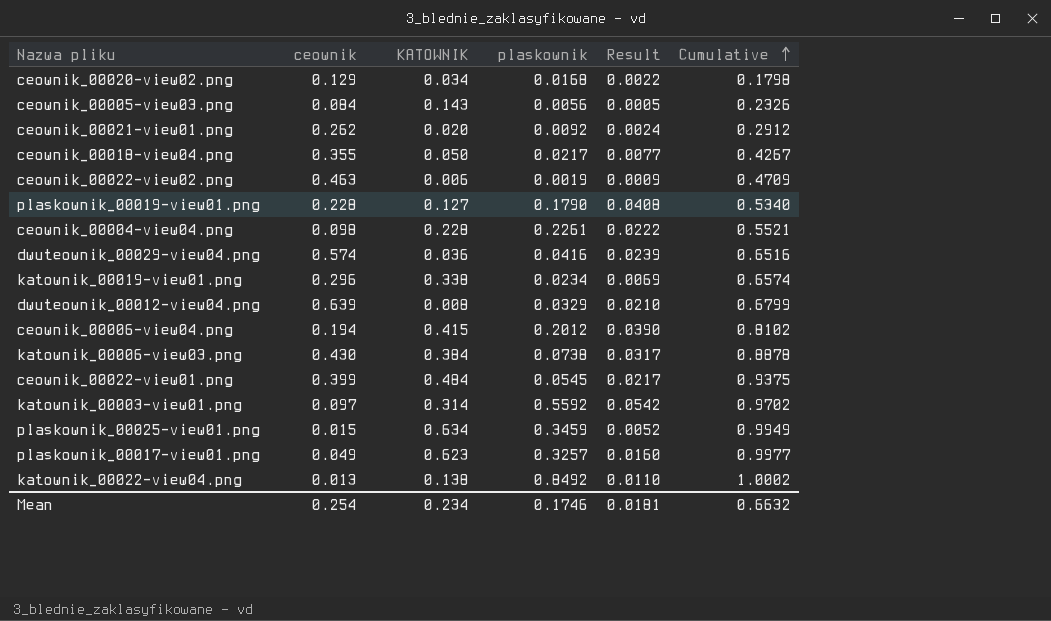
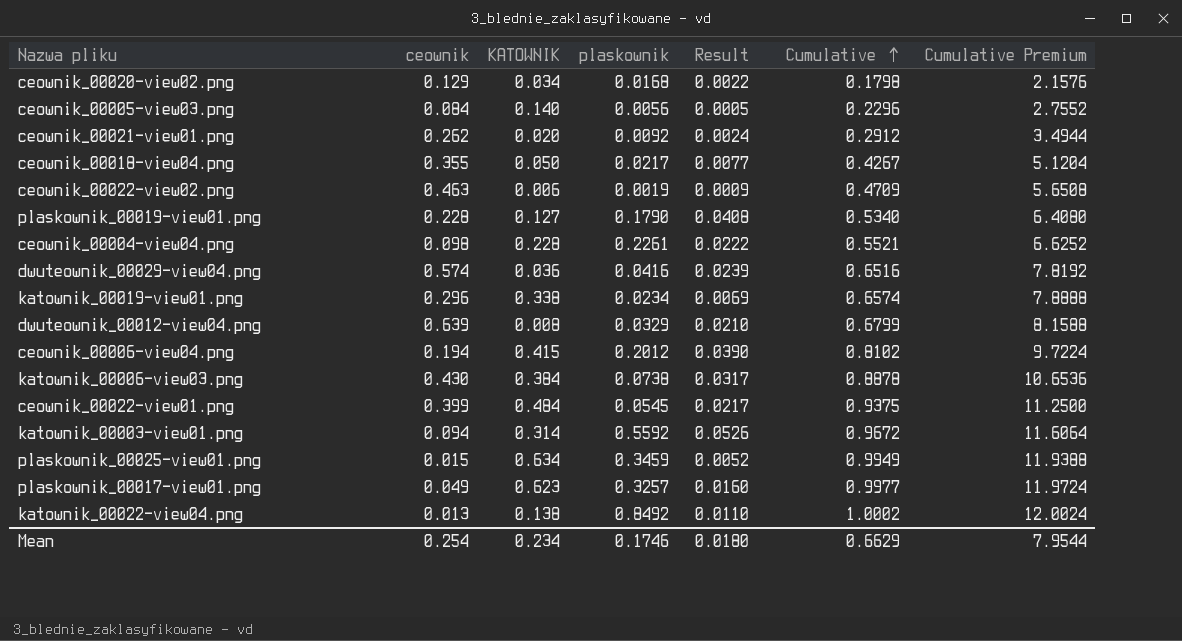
column Cumulative Premium | formula: none -> [Cumulative] * 12
ceownik_00005-view03.png | KATOWNIK: 0.143 -> 0.140
ceownik_00005-view03.png | Cumulative: 0.2326 -> 0.2296
katownik_00003-view01.png | ceownik: 0.097 -> 0.094
katownik_00003-view01.png | Result: 0.0542 -> 0.0526
katownik_00003-view01.png | Cumulative: 0.9702 -> 0.9672
Mean | Result: 0.0181 -> 0.0180
Mean | Cumulative: 0.6632 -> 0.6629

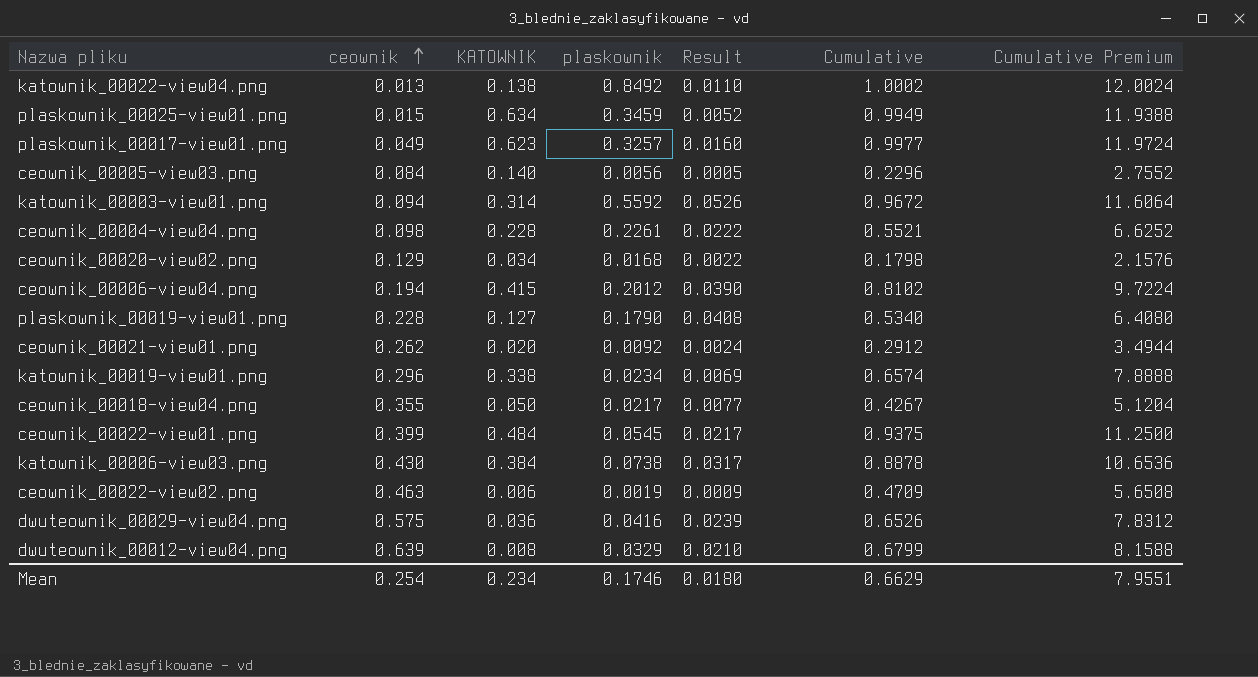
row order: Cumulative ascending -> ceownik ascending
dwuteownik_00029-view04.png | ceownik: 0.574 -> 0.575
dwuteownik_00029-view04.png | Cumulative: 0.6516 -> 0.6526
dwuteownik_00029-view04.png | Cumulative Premium: 7.8192 -> 7.8312
Mean | Cumulative Premium: 7.9544 -> 7.9551

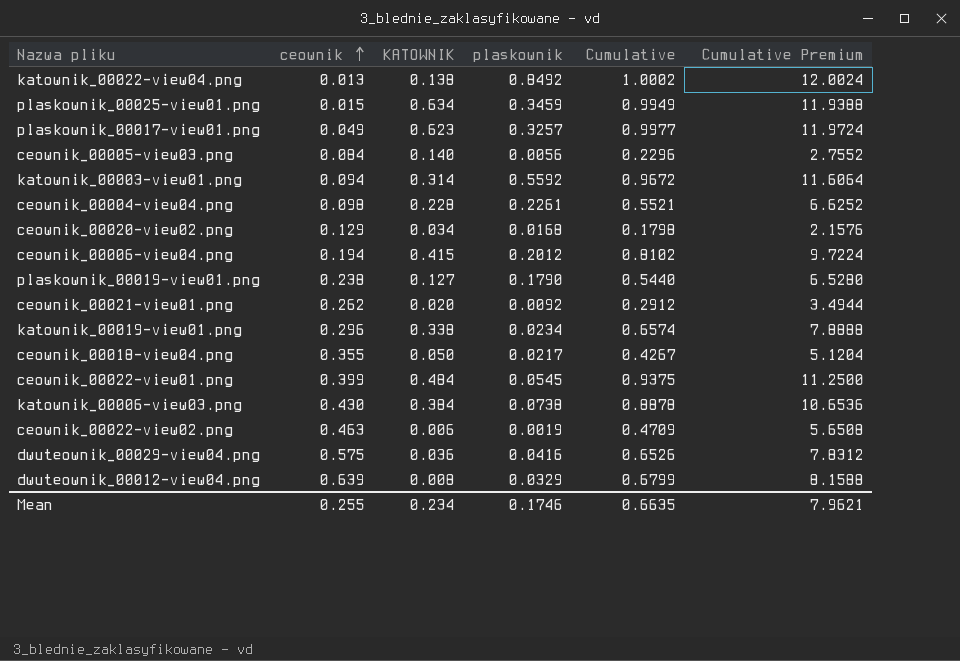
column Result | formula: [ceownik] * [plaskownik] -> none
plaskownik_00019-view01.png | ceownik: 0.228 -> 0.238
plaskownik_00019-view01.png | Cumulative: 0.5340 -> 0.5440
plaskownik_00019-view01.png | Cumulative Premium: 6.4080 -> 6.5280
Mean | ceownik: 0.254 -> 0.255
Mean | Cumulative: 0.6629 -> 0.6635
Mean | Cumulative Premium: 7.9551 -> 7.9621

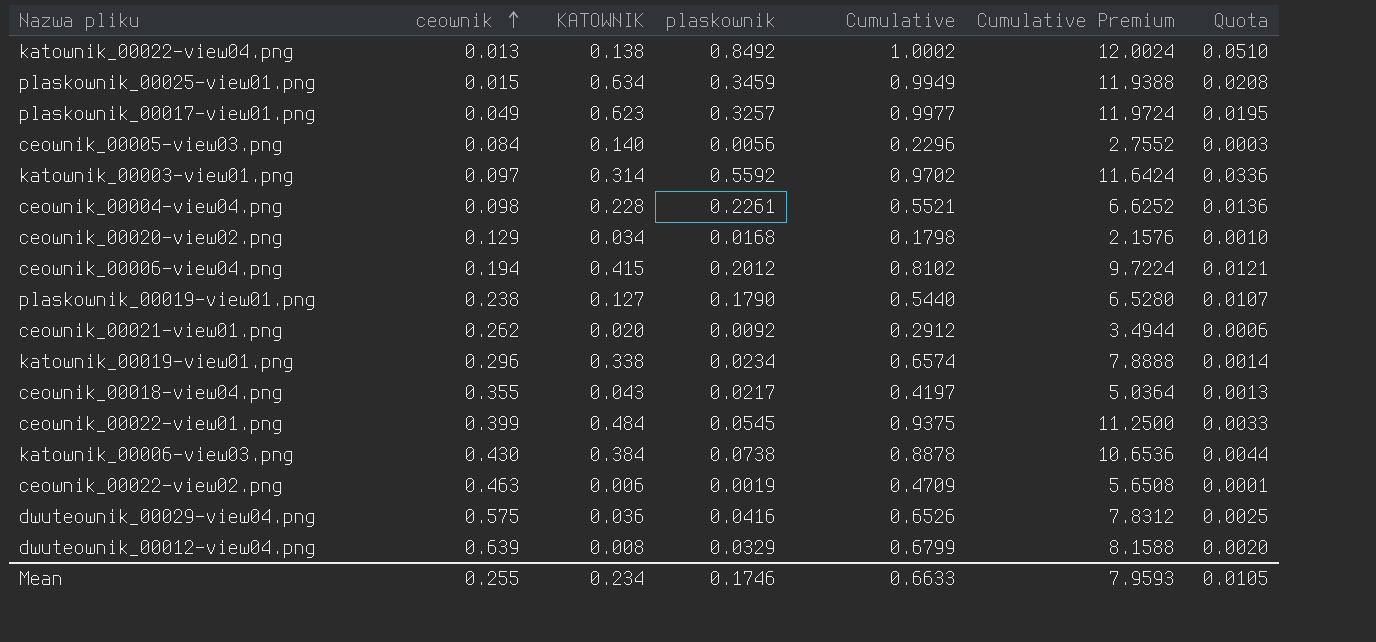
column Quota | formula: none -> [plaskownik] * 0.06
katownik_00003-view01.png | ceownik: 0.094 -> 0.097
katownik_00003-view01.png | Cumulative: 0.9672 -> 0.9702
katownik_00003-view01.png | Cumulative Premium: 11.6064 -> 11.6424
ceownik_00018-view04.png | KATOWNIK: 0.050 -> 0.043
ceownik_00018-view04.png | Cumulative: 0.4267 -> 0.4197
ceownik_00018-view04.png | Cumulative Premium: 5.1204 -> 5.0364
Mean | Cumulative: 0.6635 -> 0.6633
Mean | Cumulative Premium: 7.9621 -> 7.9593

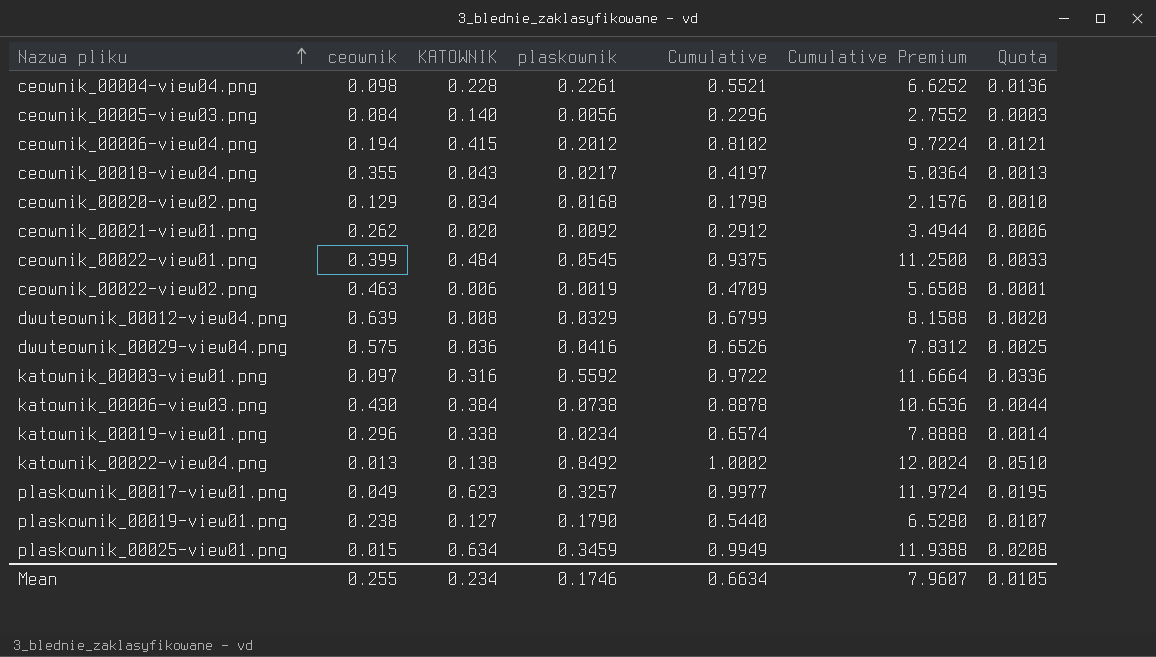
row order: ceownik ascending -> Nazwa pliku ascending
katownik_00003-view01.png | KATOWNIK: 0.314 -> 0.316
katownik_00003-view01.png | Cumulative: 0.9702 -> 0.9722
katownik_00003-view01.png | Cumulative Premium: 11.6424 -> 11.6664
Mean | Cumulative: 0.6633 -> 0.6634
Mean | Cumulative Premium: 7.9593 -> 7.9607

